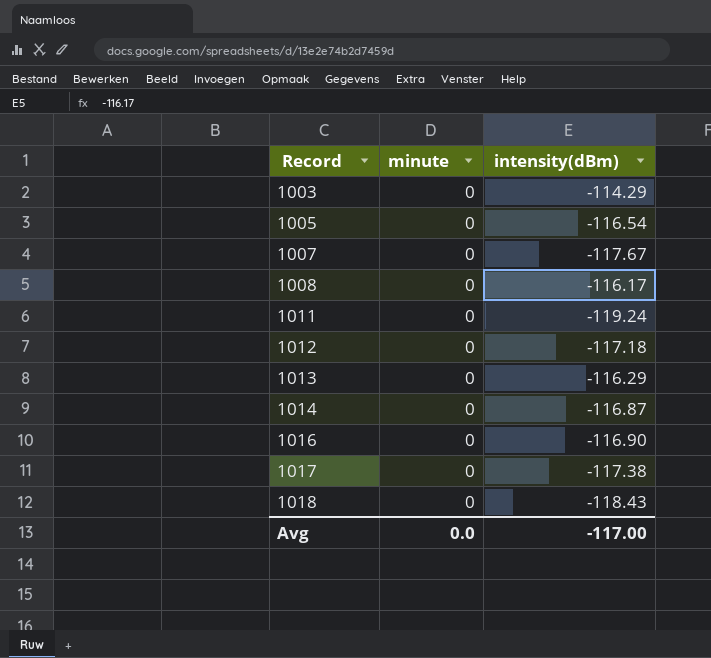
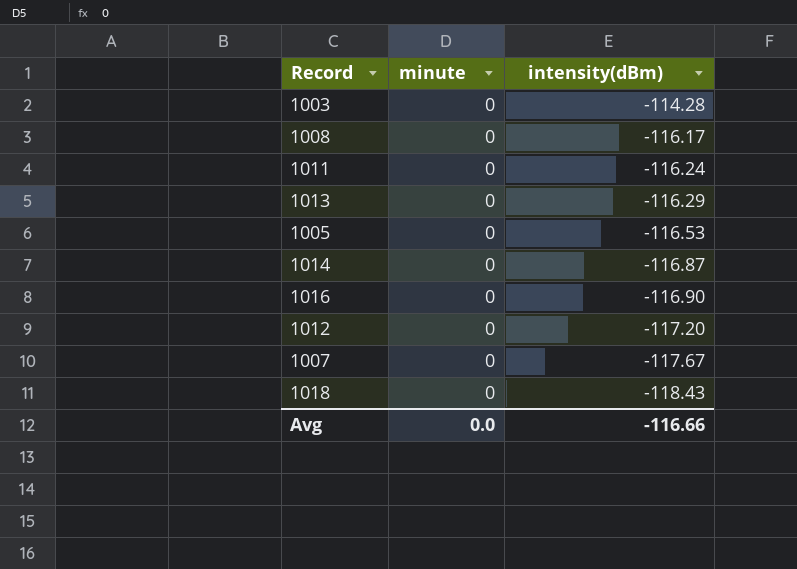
row order: Record ascending -> intensity(dBm) descending
row 1017: 0 | -117.38 -> none
1003 | intensity(dBm): -114.29 -> -114.28
1011 | intensity(dBm): -119.24 -> -116.24
1005 | intensity(dBm): -116.54 -> -116.53
1012 | intensity(dBm): -117.18 -> -117.20
Avg | intensity(dBm): -117.00 -> -116.66

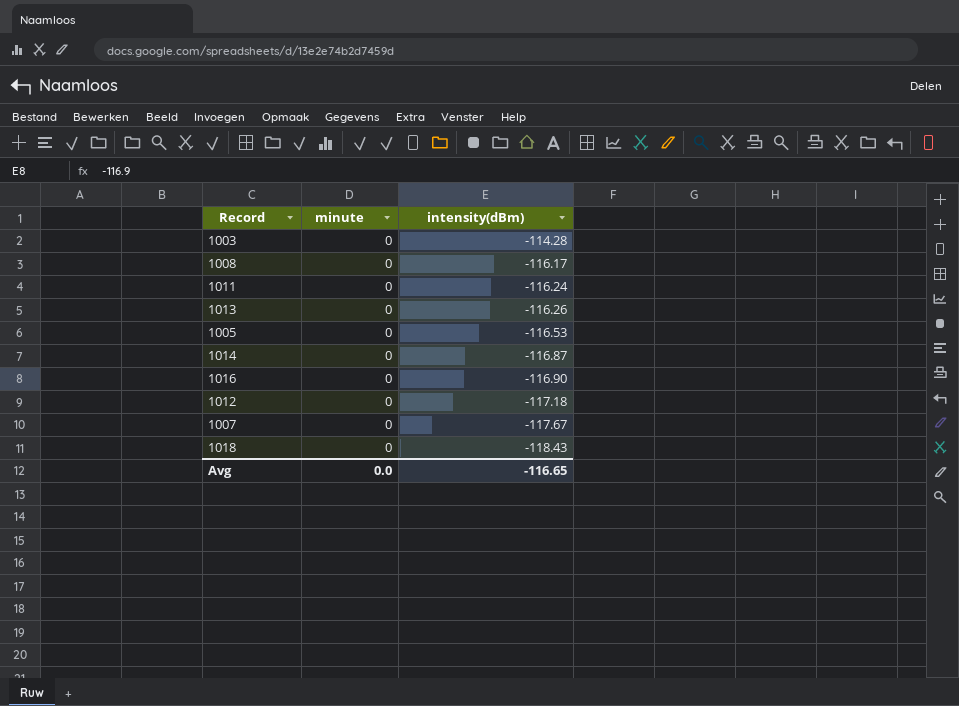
1013 | intensity(dBm): -116.29 -> -116.26
1012 | intensity(dBm): -117.20 -> -117.18
Avg | intensity(dBm): -116.66 -> -116.65

